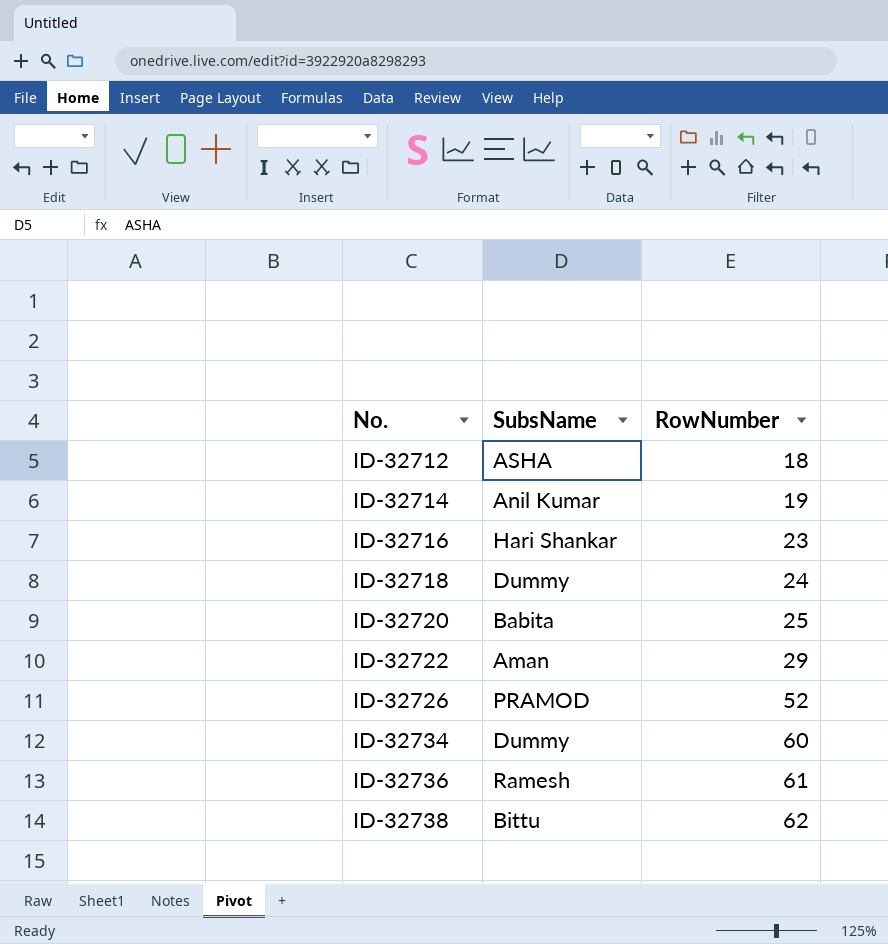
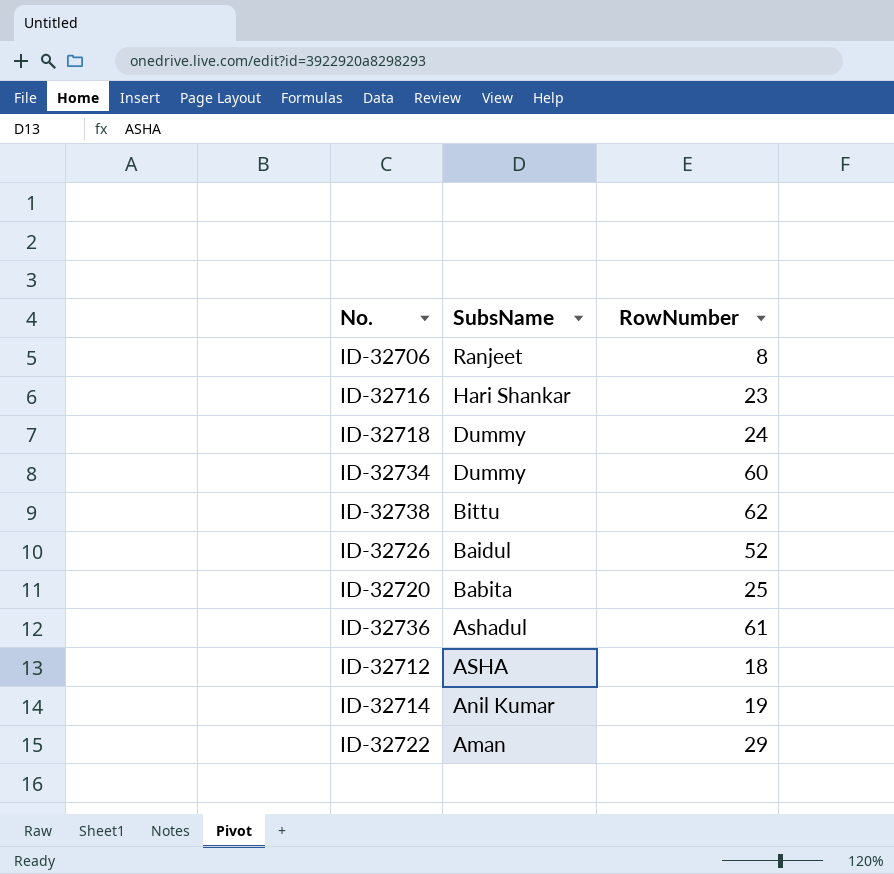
row order: No. ascending -> SubsName descending
row ID-32706: none -> Ranjeet | 8
ID-32726 | SubsName: PRAMOD -> Baidul
ID-32736 | SubsName: Ramesh -> Ashadul

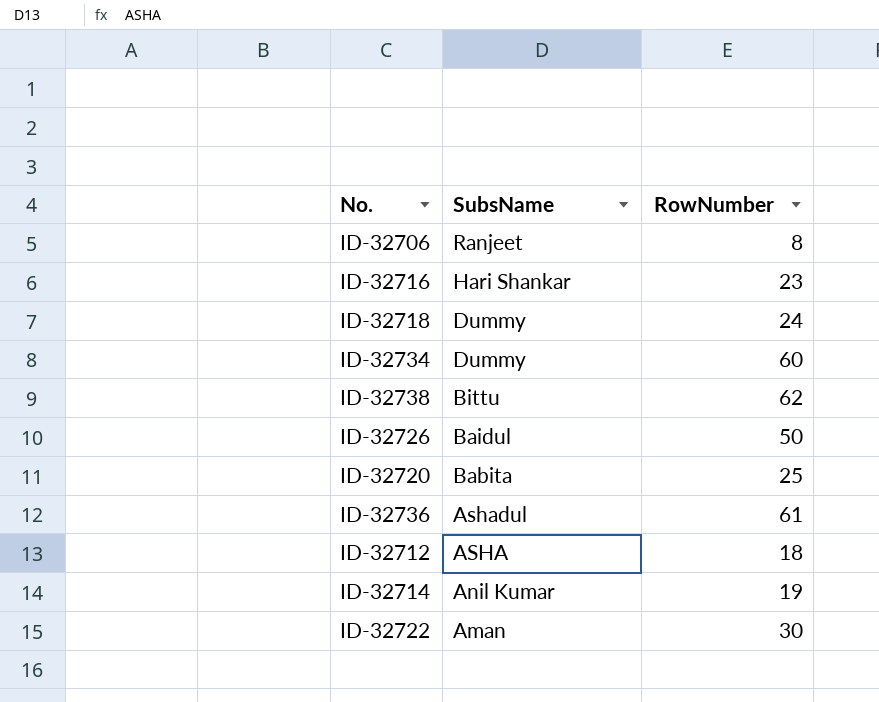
ID-32726 | RowNumber: 52 -> 50
ID-32722 | RowNumber: 29 -> 30

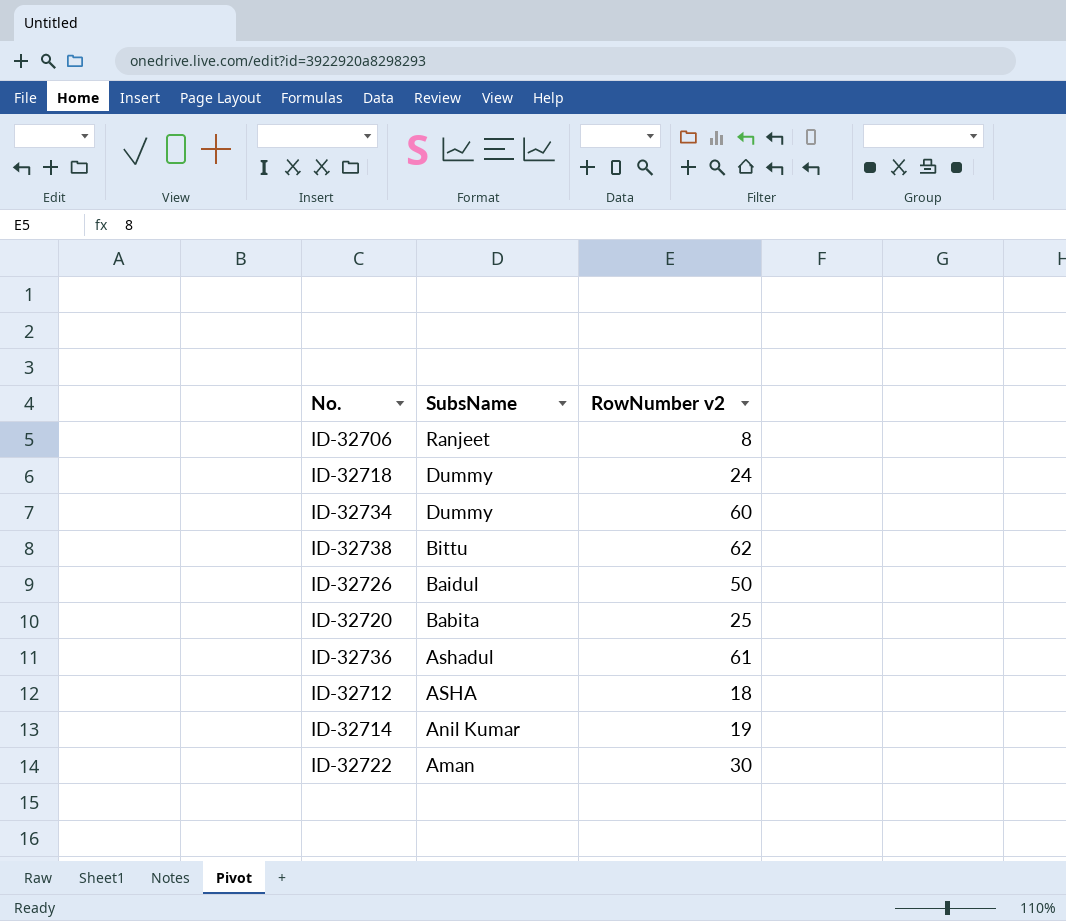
column name: RowNumber -> RowNumber v2
row ID-32716: Hari Shankar | 23 -> none

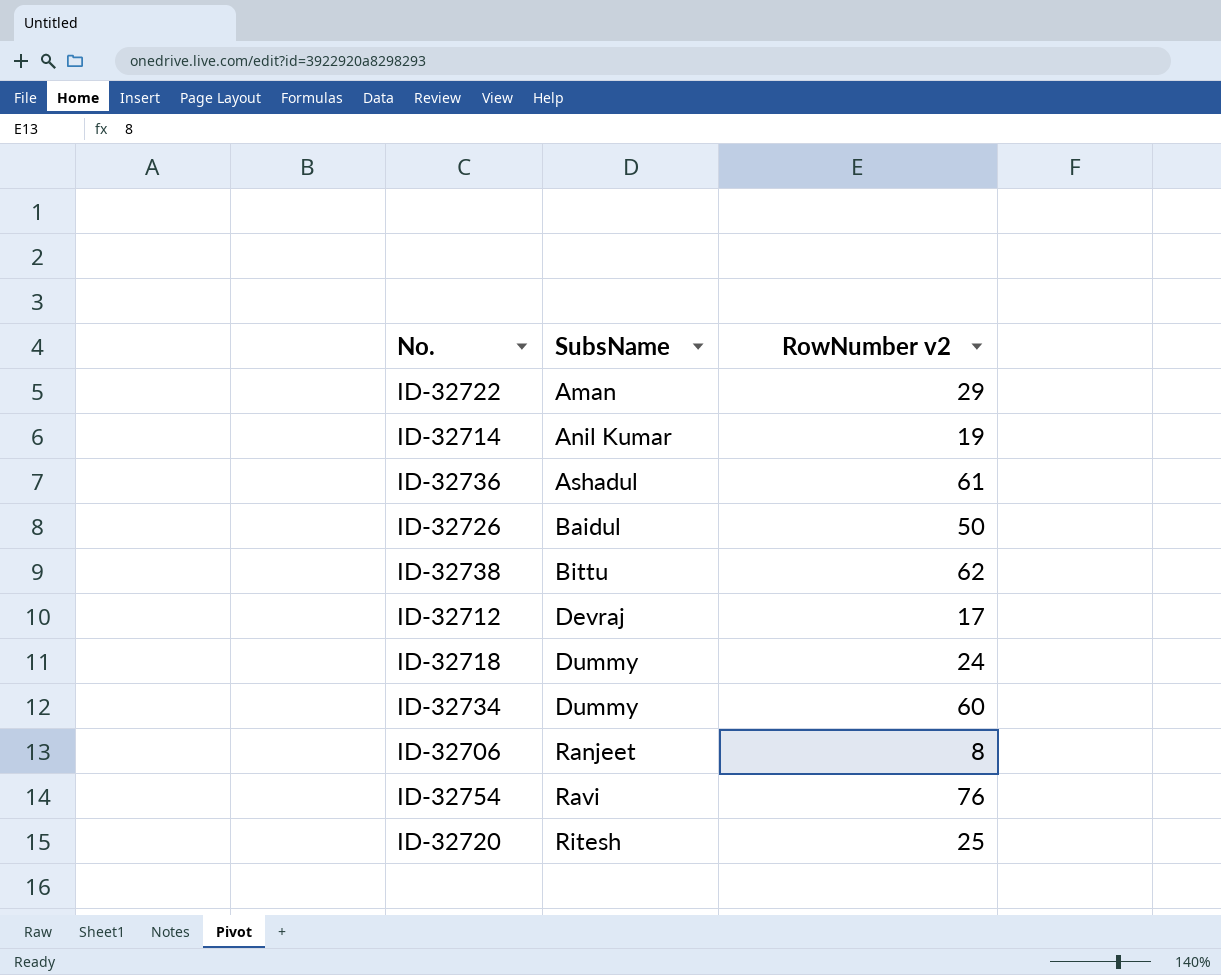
row order: SubsName descending -> SubsName ascending
ID-32722 | RowNumber v2: 30 -> 29
ID-32712 | SubsName: ASHA -> Devraj
ID-32712 | RowNumber v2: 18 -> 17
row ID-32754: none -> Ravi | 76
ID-32720 | SubsName: Babita -> Ritesh

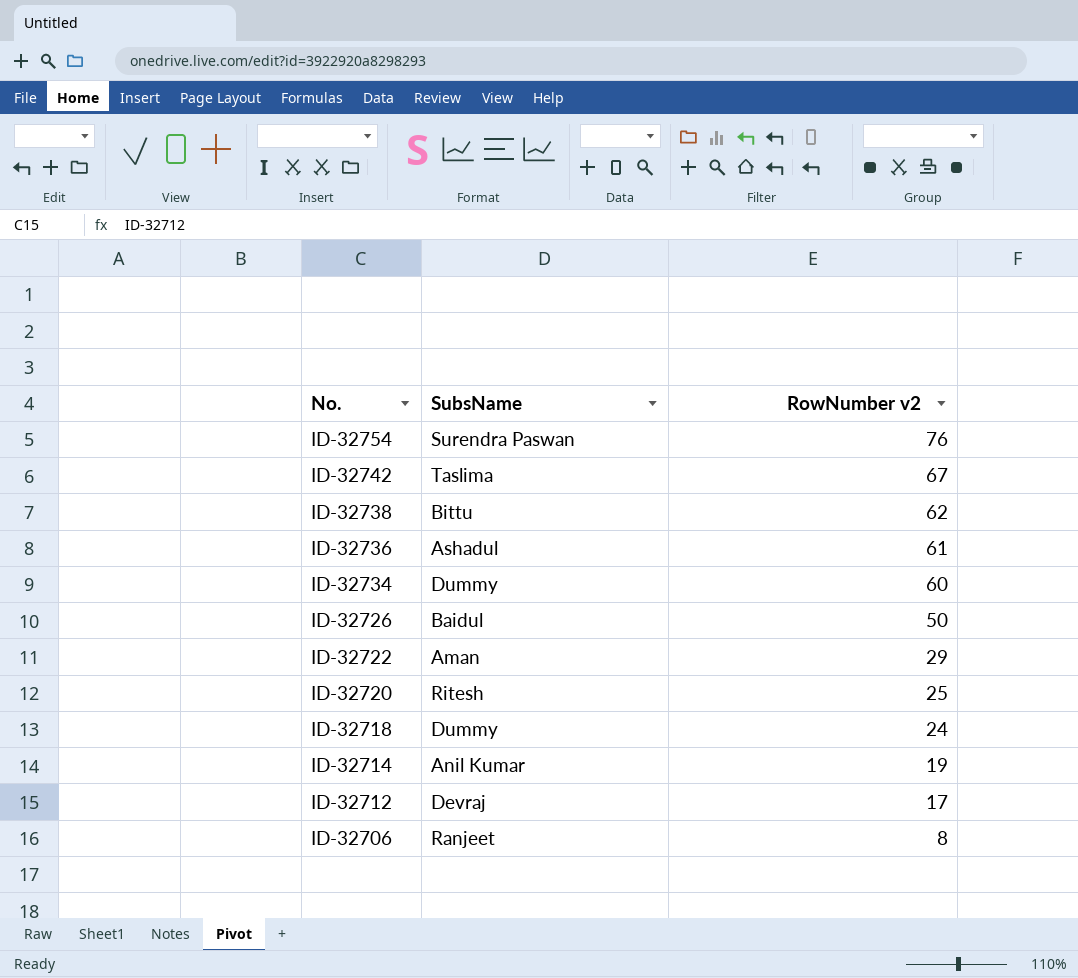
row order: SubsName ascending -> No. descending
ID-32754 | SubsName: Ravi -> Surendra Paswan
row ID-32742: none -> Taslima | 67

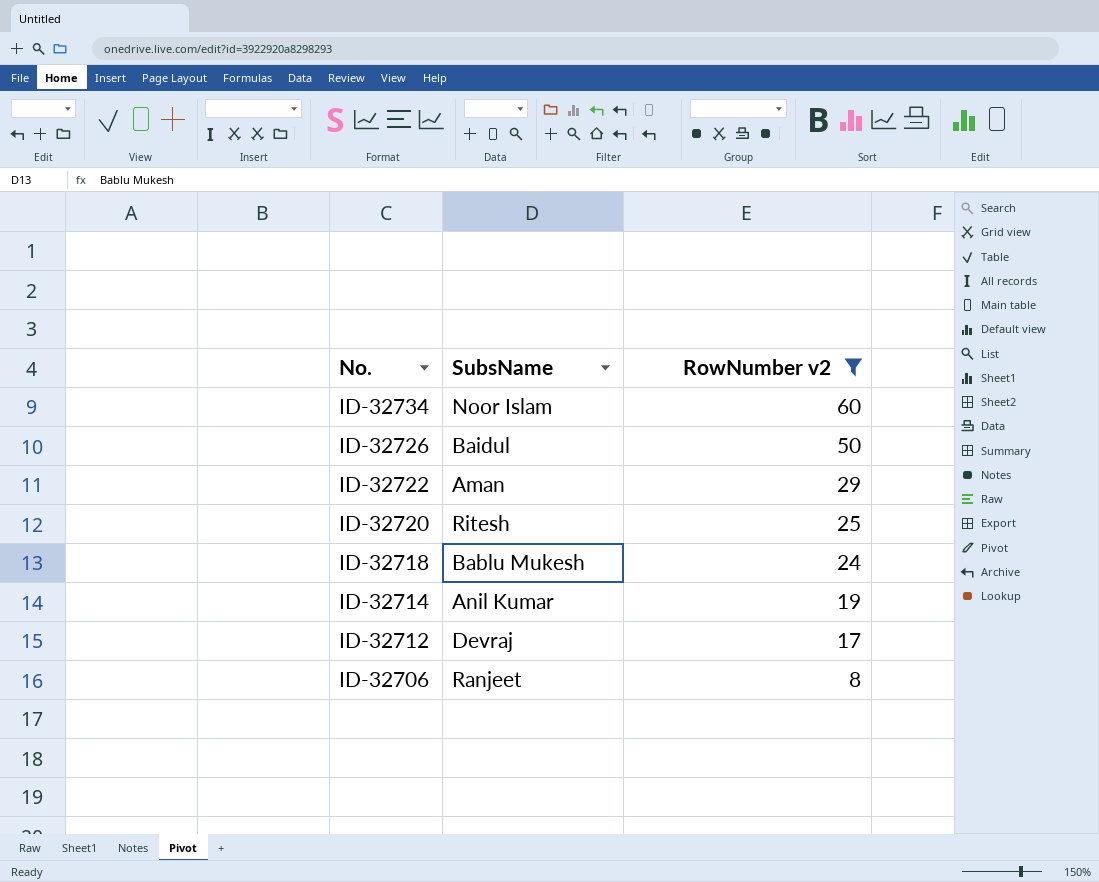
filter: none -> RowNumber v2 <= 60
ID-32734 | SubsName: Dummy -> Noor Islam
ID-32718 | SubsName: Dummy -> Bablu Mukesh

